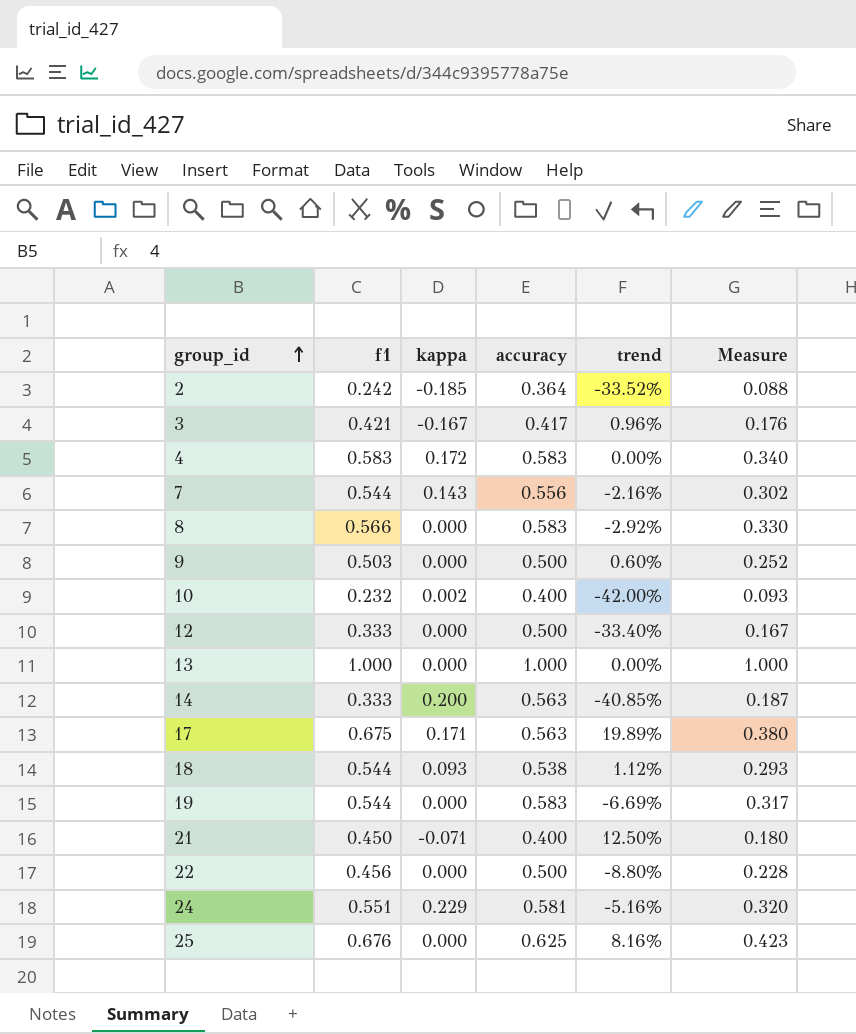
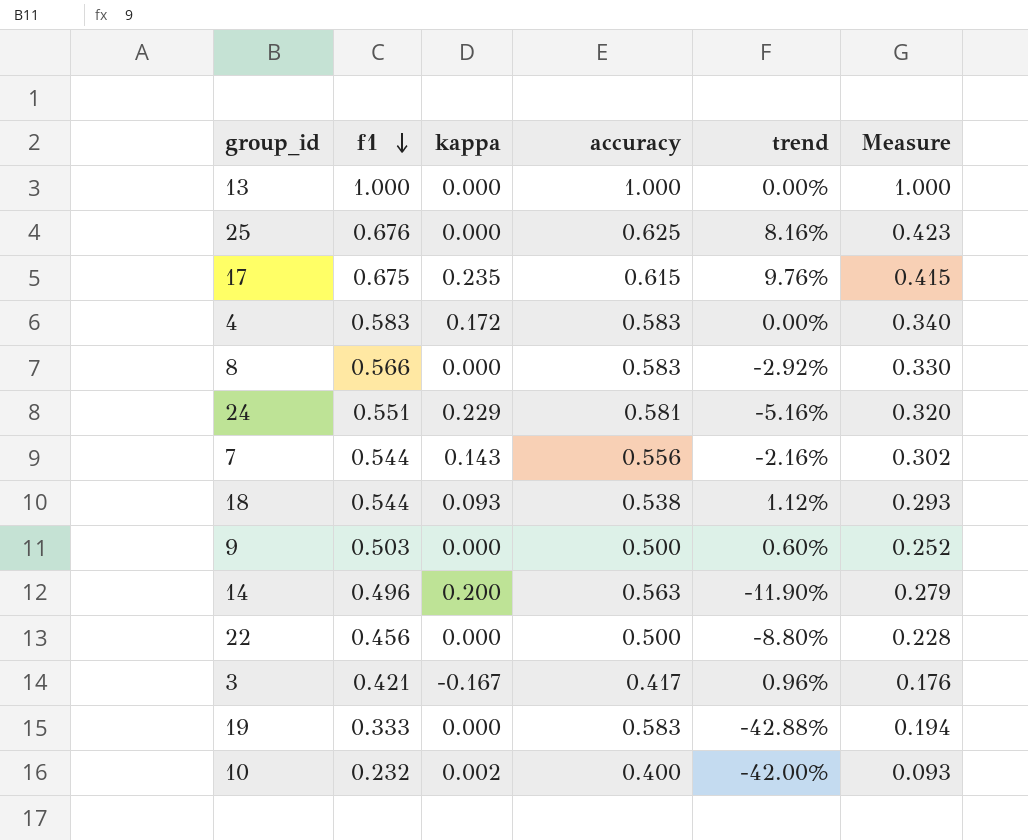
row order: group_id ascending -> f1 descending
row 2: 0.242 | -0.185 | 0.364 | -33.52% | 0.088 -> none
row 12: 0.333 | 0.000 | 0.500 | -33.40% | 0.167 -> none
row 21: 0.450 | -0.071 | 0.400 | 12.50% | 0.180 -> none
17 | kappa: 0.171 -> 0.235
17 | accuracy: 0.563 -> 0.615
17 | trend: 19.89% -> 9.76%
17 | Measure: 0.380 -> 0.415
14 | f1: 0.333 -> 0.496
14 | trend: -40.85% -> -11.90%
14 | Measure: 0.187 -> 0.279
19 | f1: 0.544 -> 0.333
19 | trend: -6.69% -> -42.88%
19 | Measure: 0.317 -> 0.194

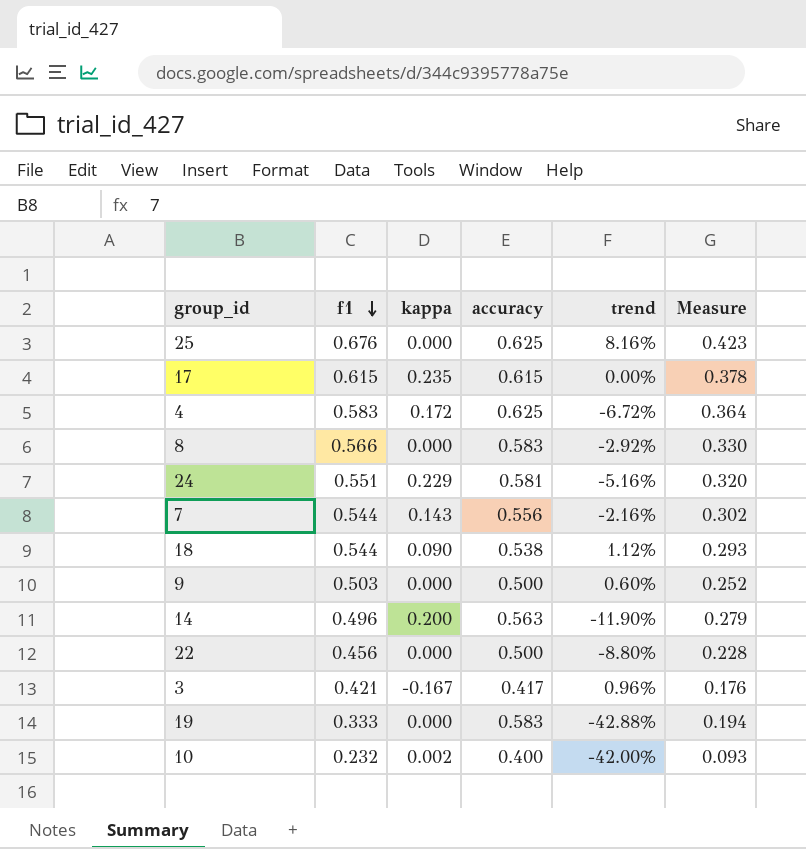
row 13: 1.000 | 0.000 | 1.000 | 0.00% | 1.000 -> none
17 | f1: 0.675 -> 0.615
17 | trend: 9.76% -> 0.00%
17 | Measure: 0.415 -> 0.378
4 | accuracy: 0.583 -> 0.625
4 | trend: 0.00% -> -6.72%
4 | Measure: 0.340 -> 0.364
18 | kappa: 0.093 -> 0.090

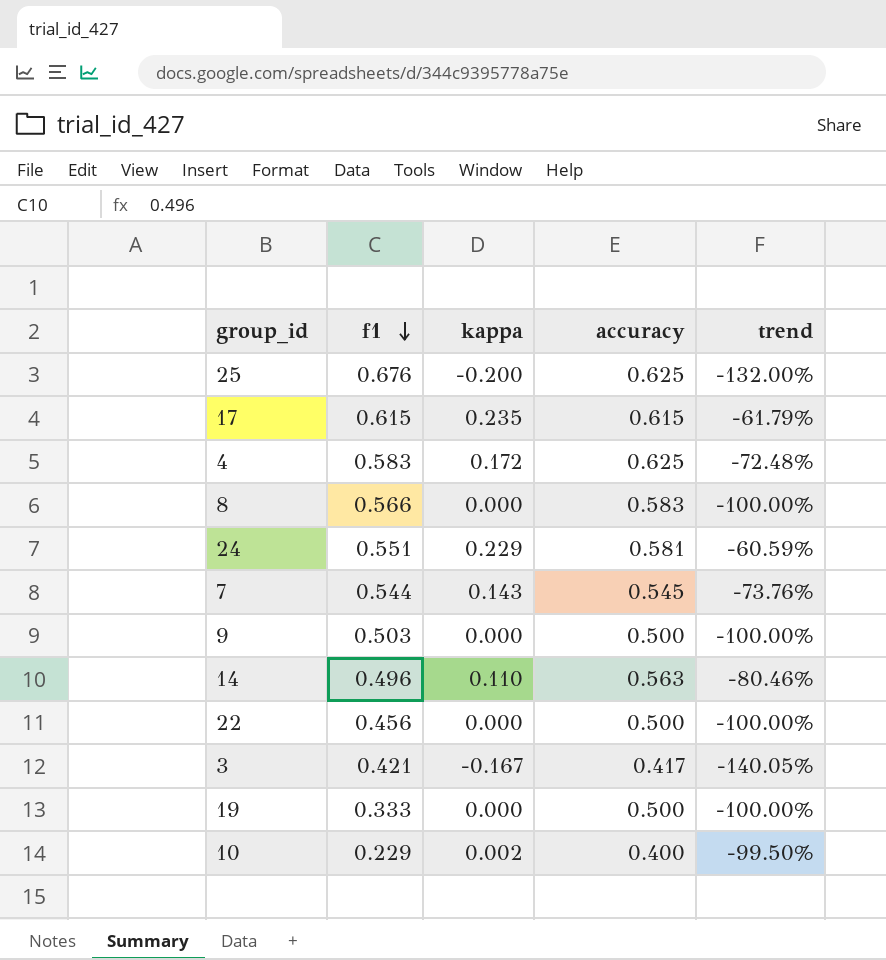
column Measure | formula: [f1] * [accuracy] -> none
column trend | formula: ([f1] - [accuracy]) / [accuracy] -> ([kappa] - [accuracy]) / [accuracy]
row 18: 0.544 | 0.090 | 0.538 | 1.12% | 0.293 -> none
25 | kappa: 0.000 -> -0.200
7 | accuracy: 0.556 -> 0.545
14 | kappa: 0.200 -> 0.110
19 | accuracy: 0.583 -> 0.500
10 | f1: 0.232 -> 0.229

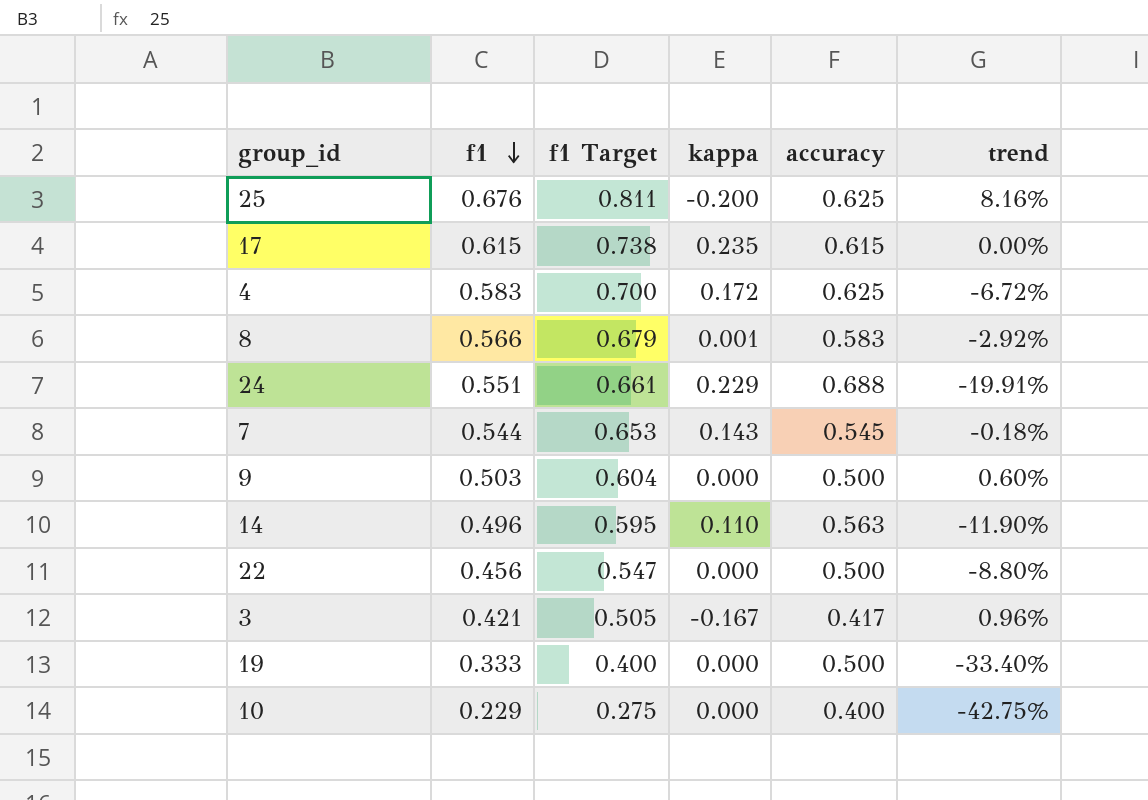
column f1 Target | formula: none -> [f1] * 1.2
column trend | formula: ([kappa] - [accuracy]) / [accuracy] -> ([f1] - [accuracy]) / [accuracy]
8 | kappa: 0.000 -> 0.001
24 | accuracy: 0.581 -> 0.688
10 | kappa: 0.002 -> 0.000

